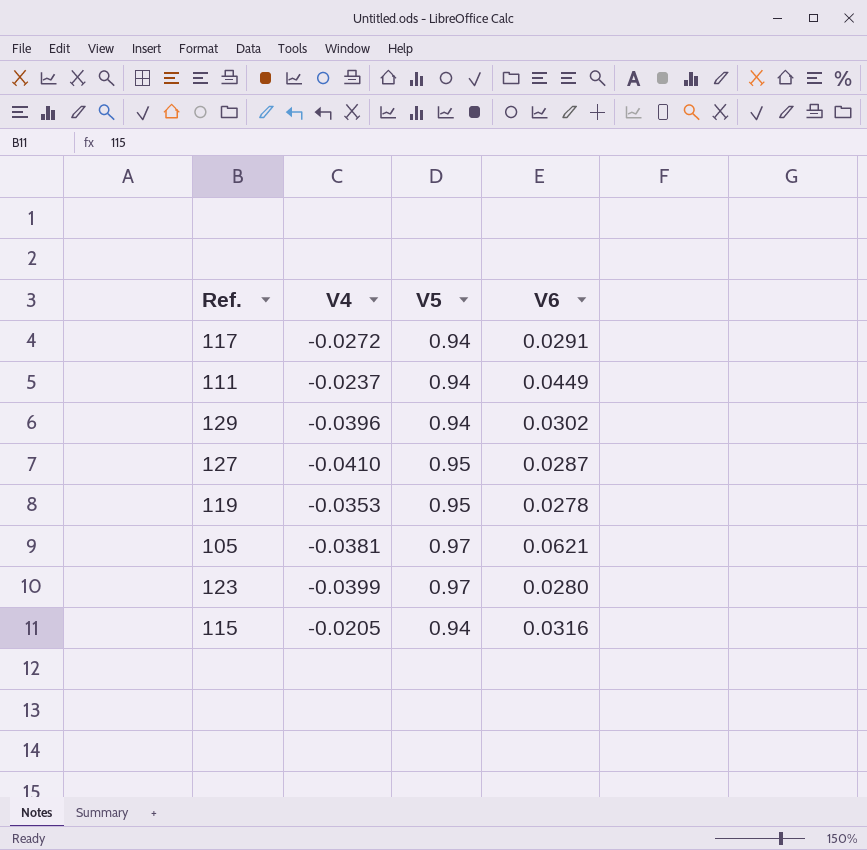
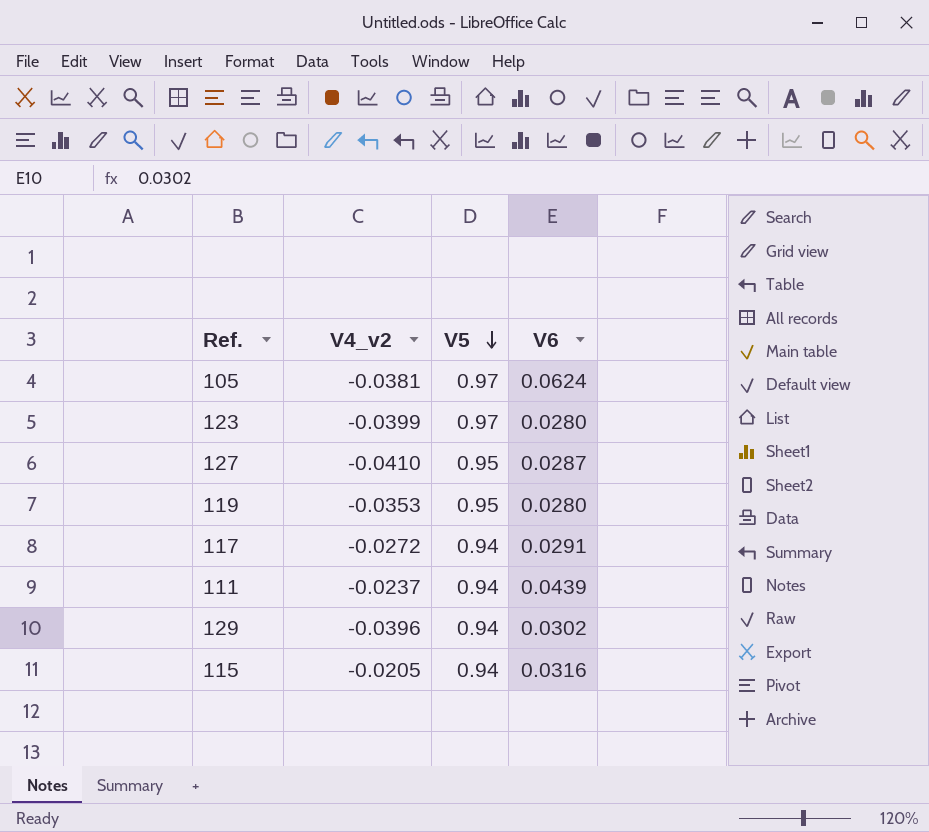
row order: none -> V5 descending
column name: V4 -> V4_v2
105 | V6: 0.0621 -> 0.0624
119 | V6: 0.0278 -> 0.0280
111 | V6: 0.0449 -> 0.0439

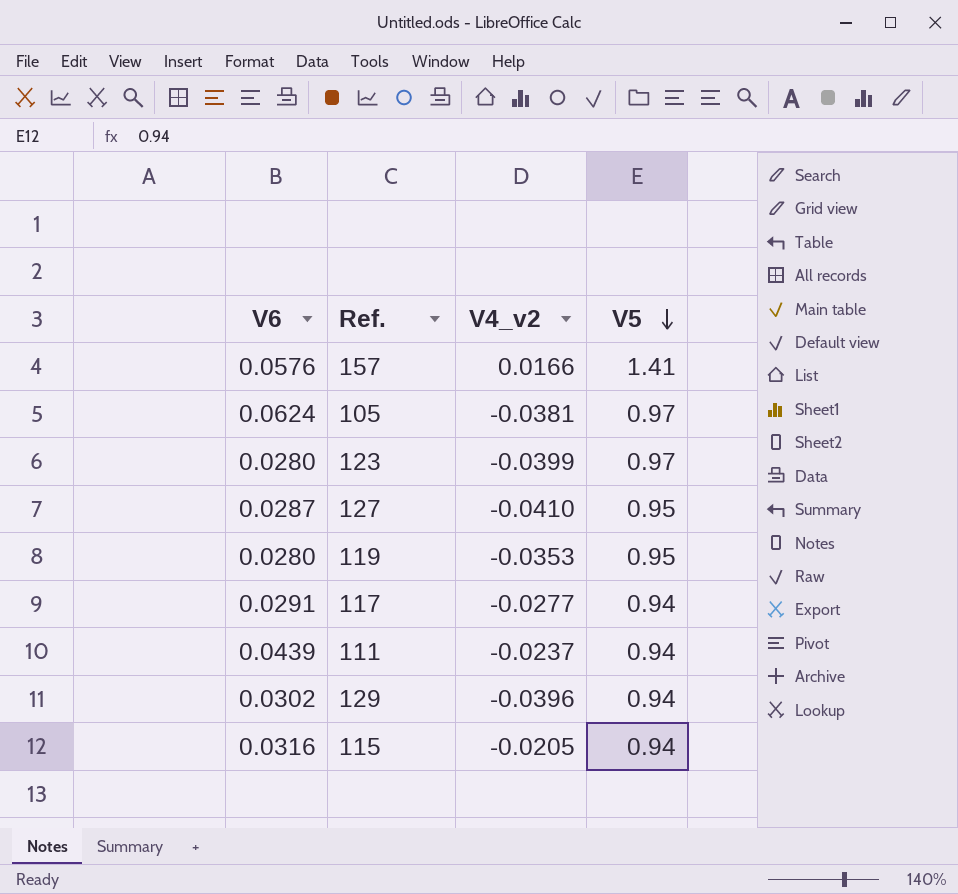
column V6 | position: 4 -> 1
row 157: none -> 0.0576 | 0.0166 | 1.41
117 | V4_v2: -0.0272 -> -0.0277

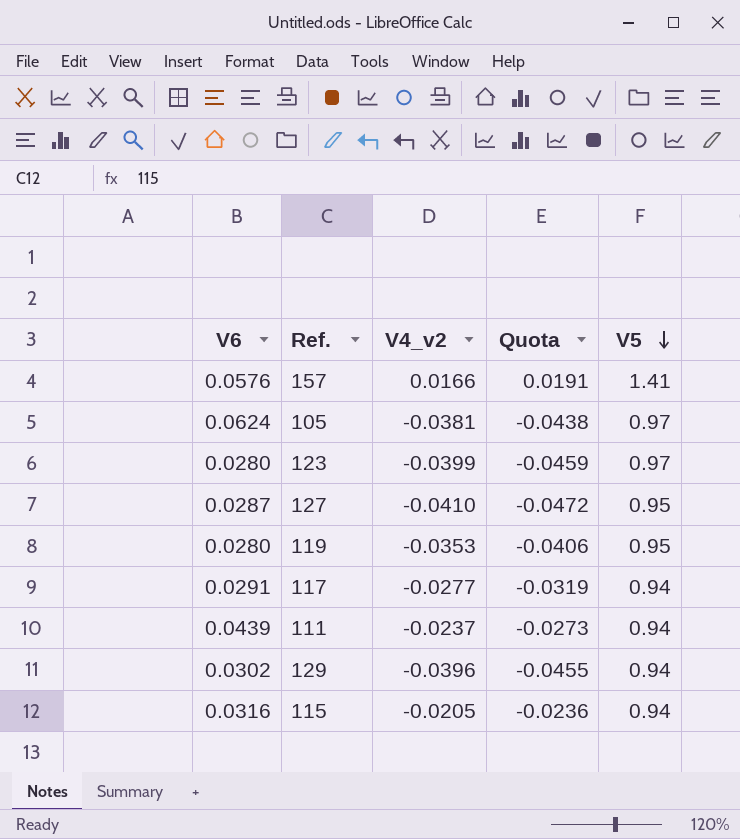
column Quota | formula: none -> [V4_v2] * 1.15

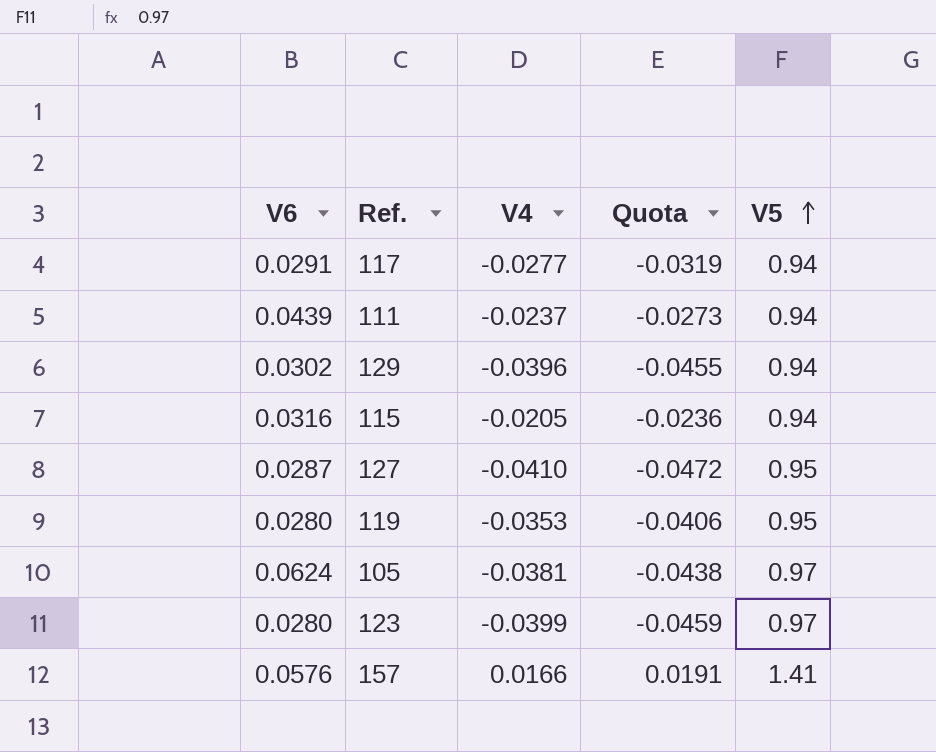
row order: V5 descending -> V5 ascending
column name: V4_v2 -> V4

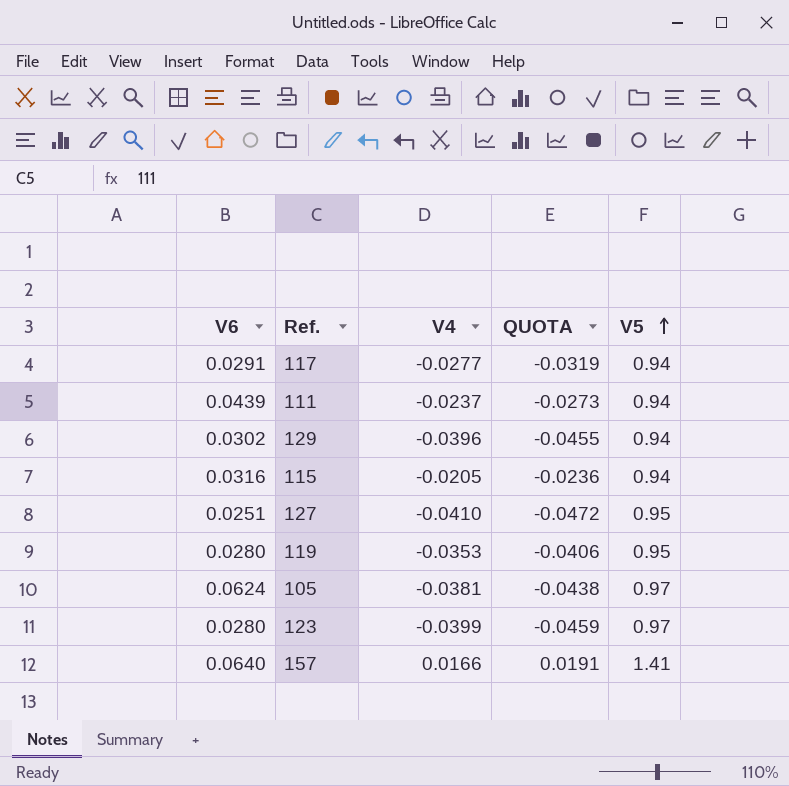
column name: Quota -> QUOTA
127 | V6: 0.0287 -> 0.0251
157 | V6: 0.0576 -> 0.0640

